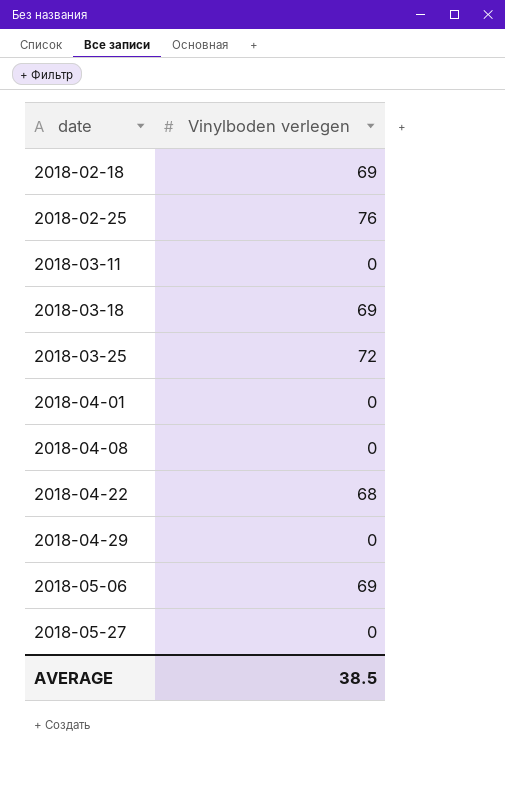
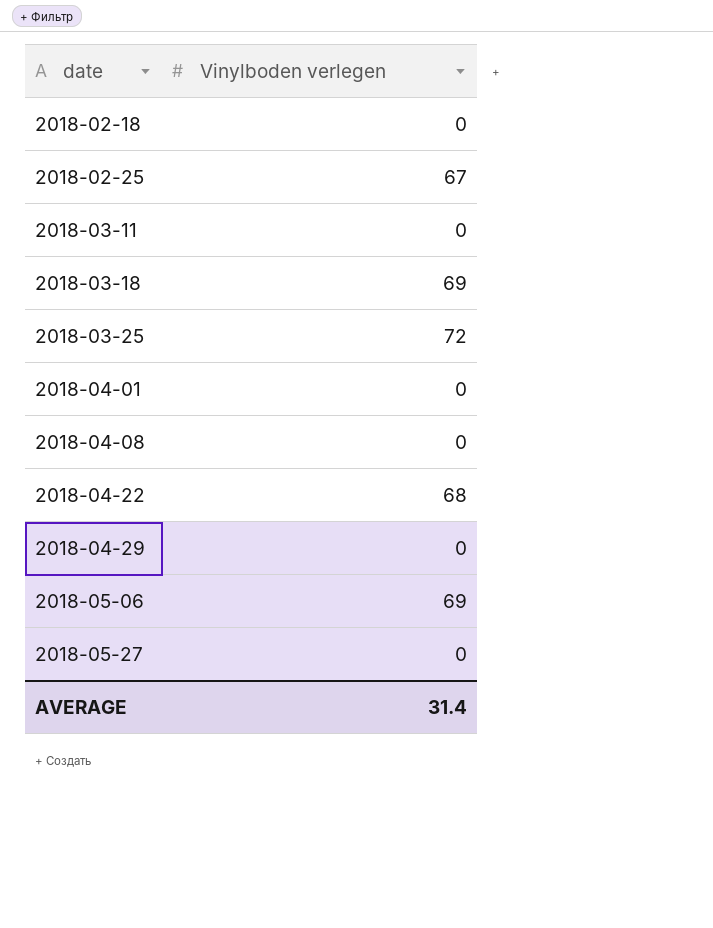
2018-02-18 | Vinylboden verlegen: 69 -> 0
2018-02-25 | Vinylboden verlegen: 76 -> 67
AVERAGE | Vinylboden verlegen: 38.5 -> 31.4

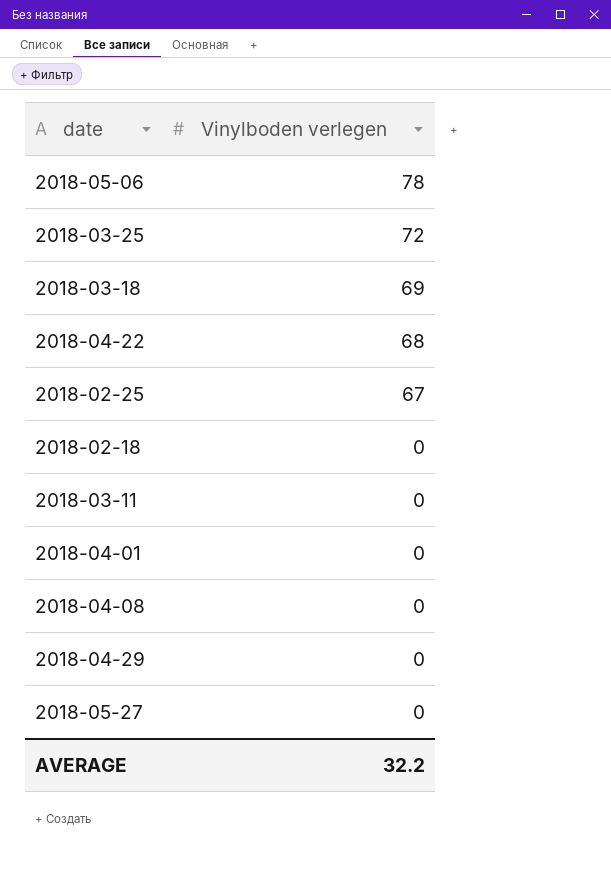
row order: date ascending -> Vinylboden verlegen descending
2018-05-06 | Vinylboden verlegen: 69 -> 78
AVERAGE | Vinylboden verlegen: 31.4 -> 32.2

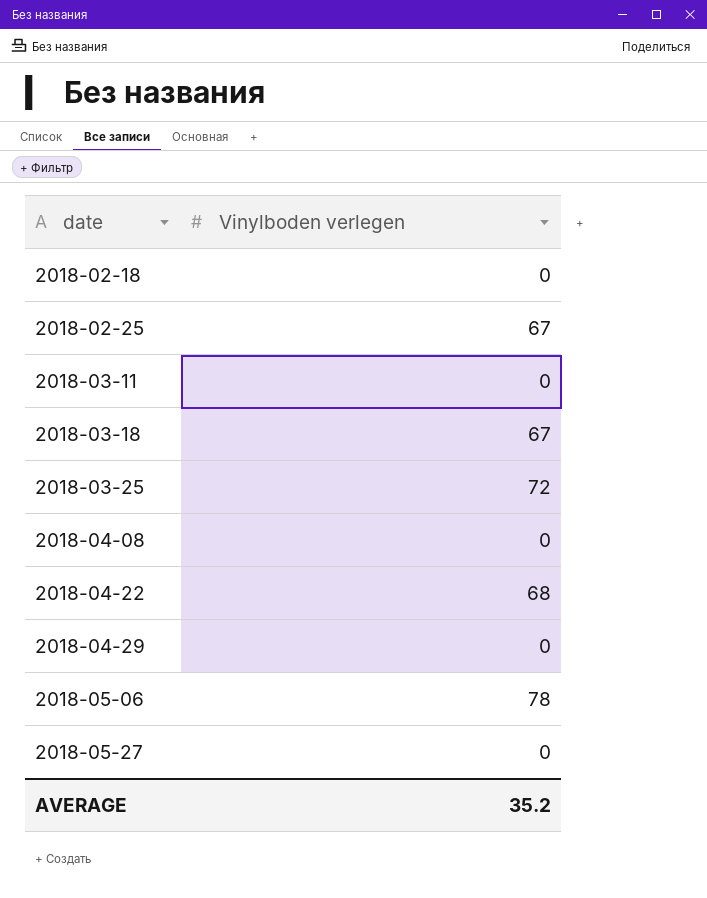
row order: Vinylboden verlegen descending -> date ascending
row 2018-04-01: 0 -> none
2018-03-18 | Vinylboden verlegen: 69 -> 67
AVERAGE | Vinylboden verlegen: 32.2 -> 35.2

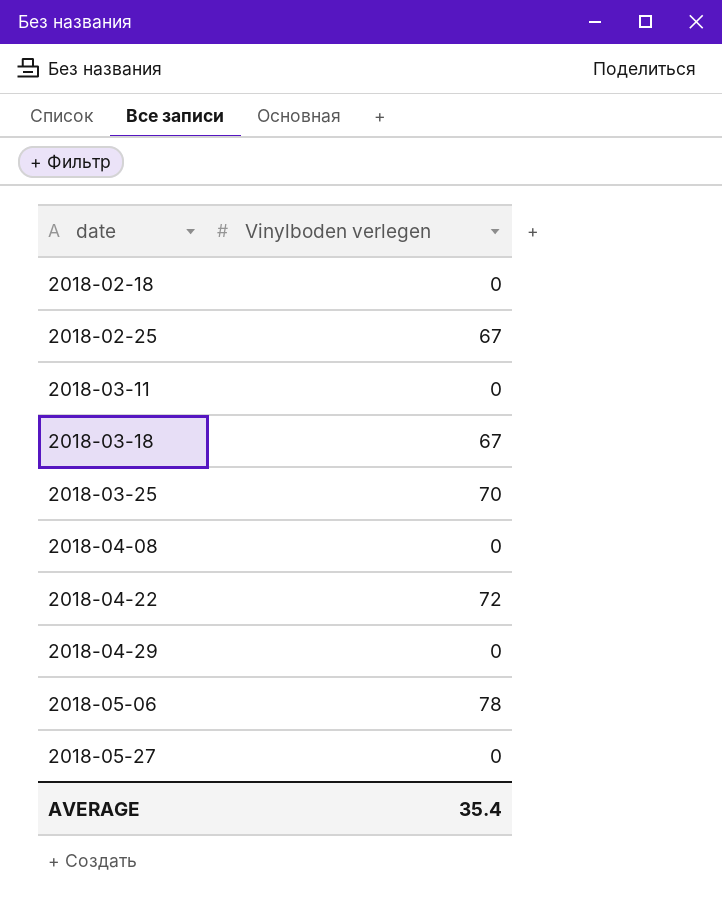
2018-03-25 | Vinylboden verlegen: 72 -> 70
2018-04-22 | Vinylboden verlegen: 68 -> 72
AVERAGE | Vinylboden verlegen: 35.2 -> 35.4

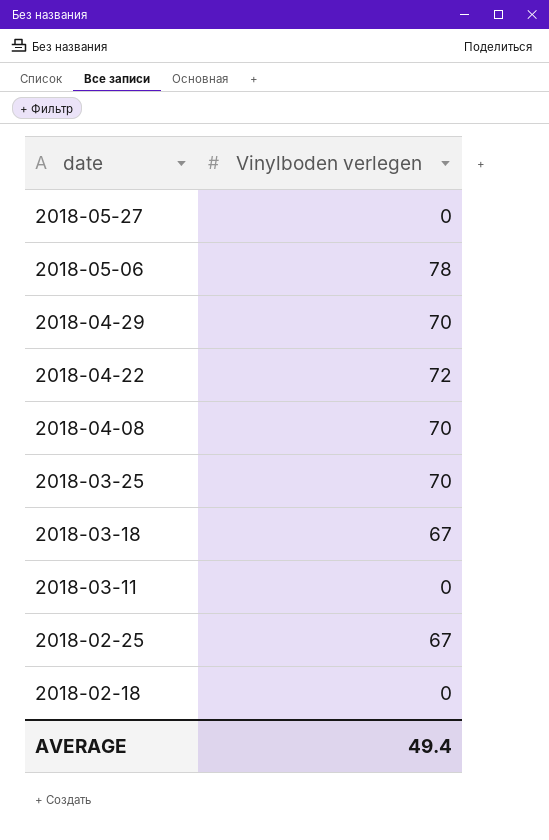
row order: date ascending -> date descending
2018-04-29 | Vinylboden verlegen: 0 -> 70
2018-04-08 | Vinylboden verlegen: 0 -> 70
AVERAGE | Vinylboden verlegen: 35.4 -> 49.4

